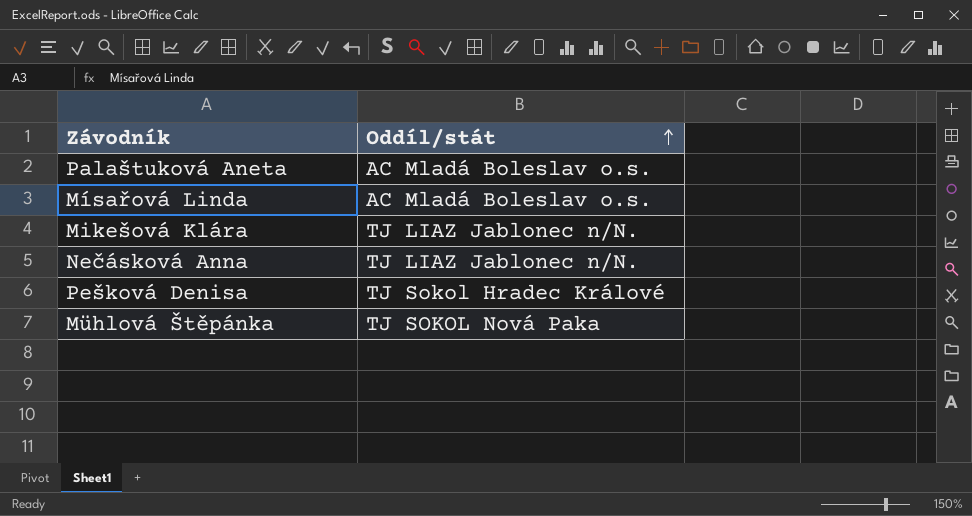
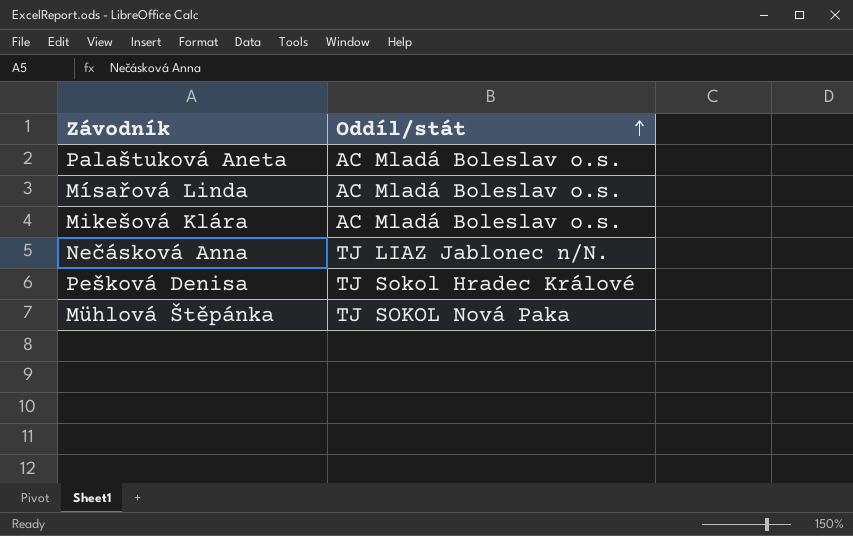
Mikešová Klára | Oddíl/stát: TJ LIAZ Jablonec n/N. -> AC Mladá Boleslav o.s.

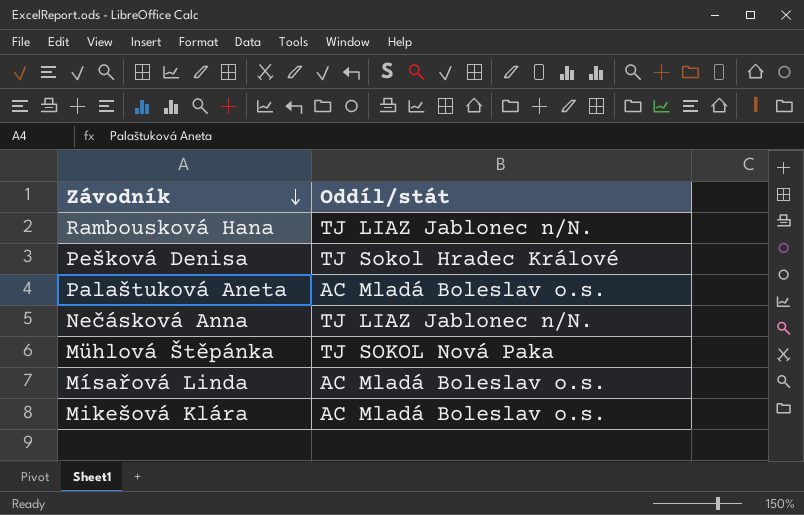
row order: Oddíl/stát ascending -> Závodník descending
row Rambousková Hana: none -> TJ LIAZ Jablonec n/N.

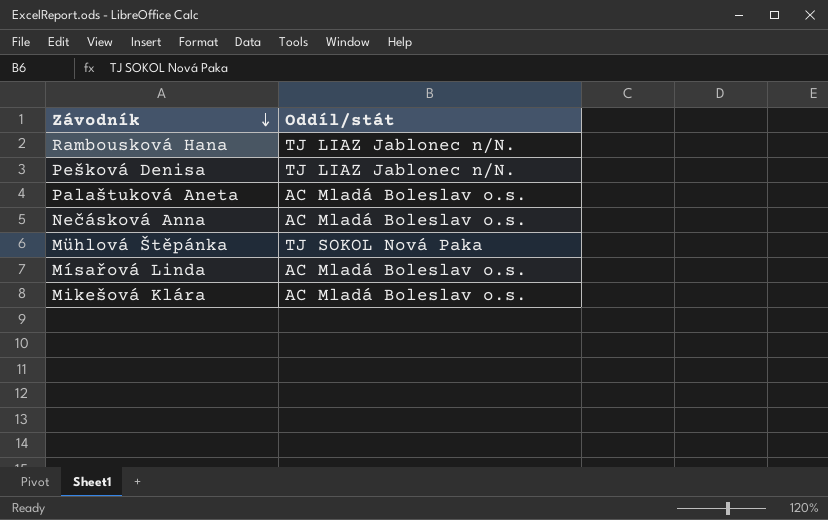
Pešková Denisa | Oddíl/stát: TJ Sokol Hradec Králové -> TJ LIAZ Jablonec n/N.
Nečásková Anna | Oddíl/stát: TJ LIAZ Jablonec n/N. -> AC Mladá Boleslav o.s.

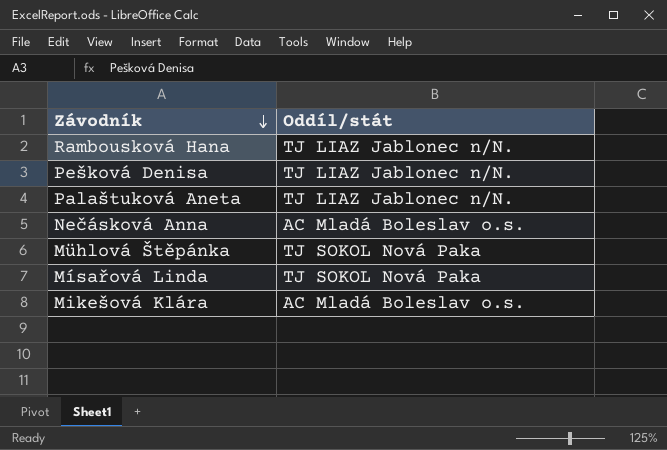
Palaštuková Aneta | Oddíl/stát: AC Mladá Boleslav o.s. -> TJ LIAZ Jablonec n/N.
Mísařová Linda | Oddíl/stát: AC Mladá Boleslav o.s. -> TJ SOKOL Nová Paka

